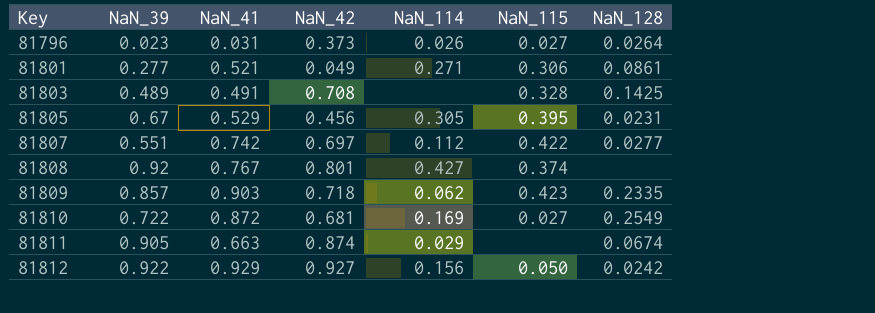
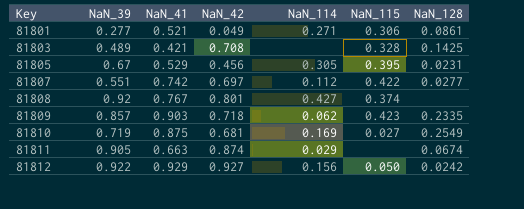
row 81796: 0.023 | 0.031 | 0.373 | 0.026 | 0.027 | 0.0264 -> none
81803 | NaN_41: 0.491 -> 0.421
81810 | NaN_39: 0.722 -> 0.719
81810 | NaN_41: 0.872 -> 0.875

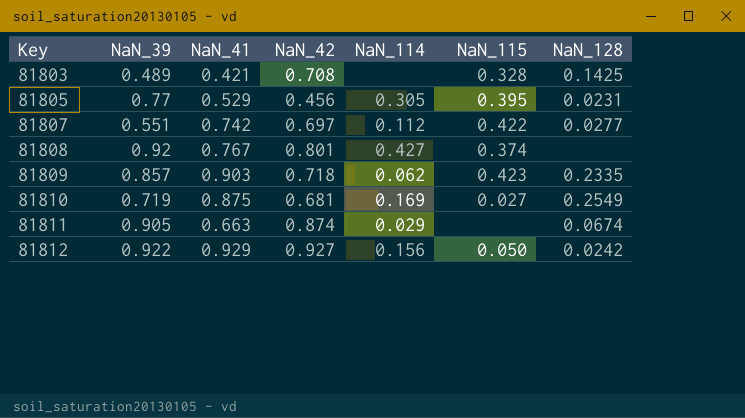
row 81801: 0.277 | 0.521 | 0.049 | 0.271 | 0.306 | 0.0861 -> none
81805 | NaN_39: 0.67 -> 0.77

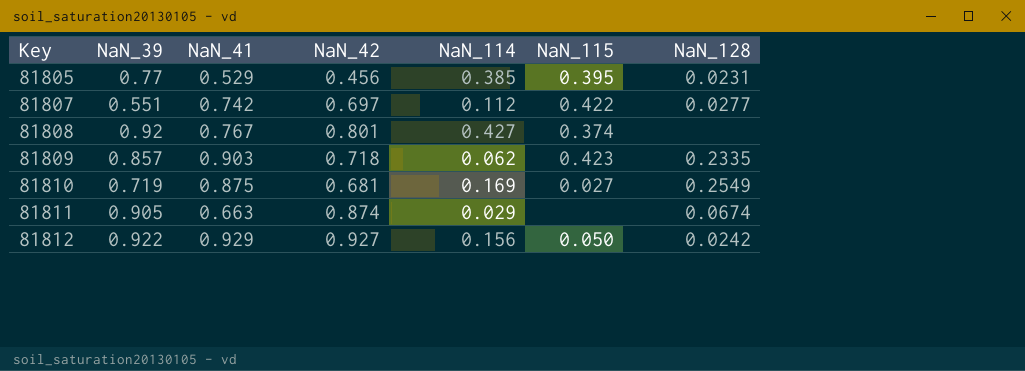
row 81803: 0.489 | 0.421 | 0.708 | none | 0.328 | 0.1425 -> none
81805 | NaN_114: 0.305 -> 0.385

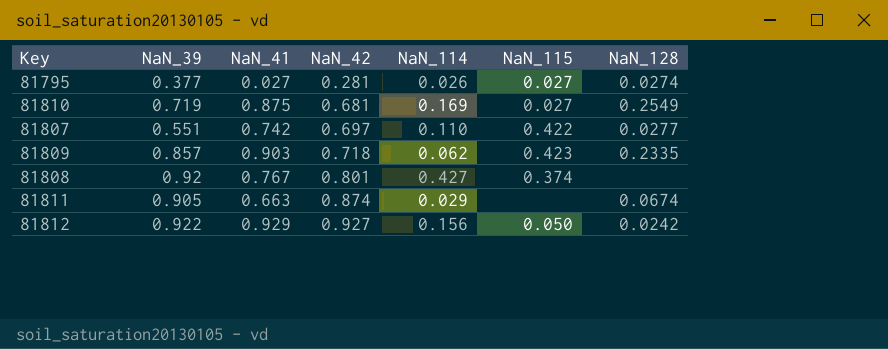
row order: Key ascending -> NaN_42 ascending
row 81805: 0.77 | 0.529 | 0.456 | 0.385 | 0.395 | 0.0231 -> none
row 81795: none -> 0.377 | 0.027 | 0.281 | 0.026 | 0.027 | 0.0274
81807 | NaN_114: 0.112 -> 0.110

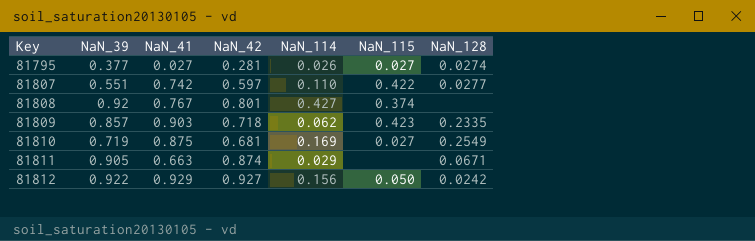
row order: NaN_42 ascending -> Key ascending
81807 | NaN_42: 0.697 -> 0.597
81811 | NaN_128: 0.0674 -> 0.0671

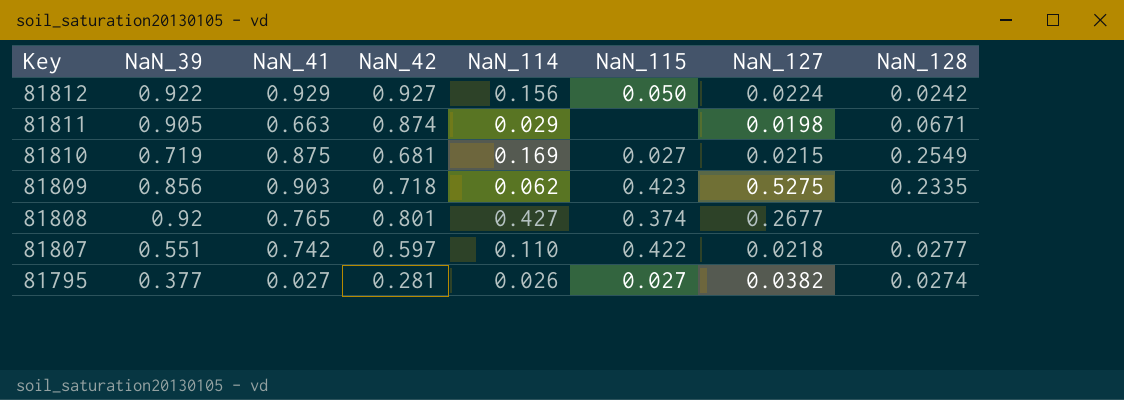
row order: Key ascending -> Key descending
column NaN_127 | position: none -> 7
81809 | NaN_39: 0.857 -> 0.856
81808 | NaN_41: 0.767 -> 0.765

